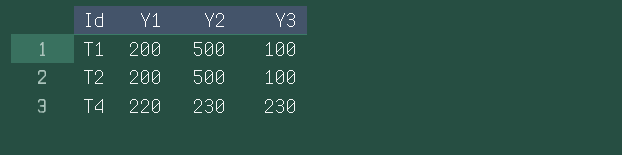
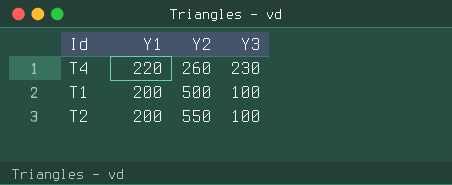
row order: Id ascending -> Y1 descending
T4 | Y2: 230 -> 260
T2 | Y2: 500 -> 550

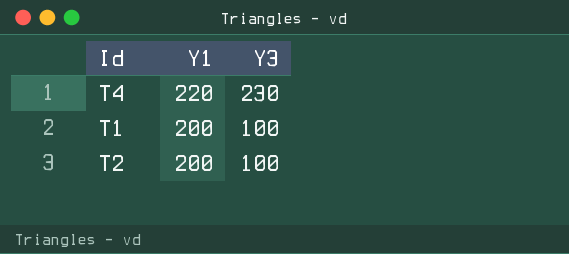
column Y2 | position: 3 -> none

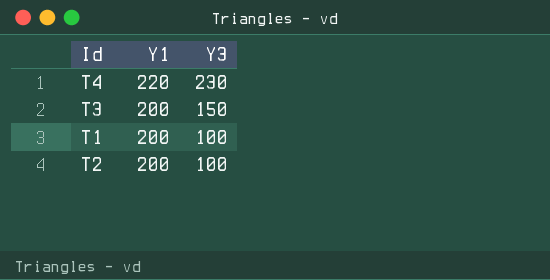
row T3: none -> 200 | 150

